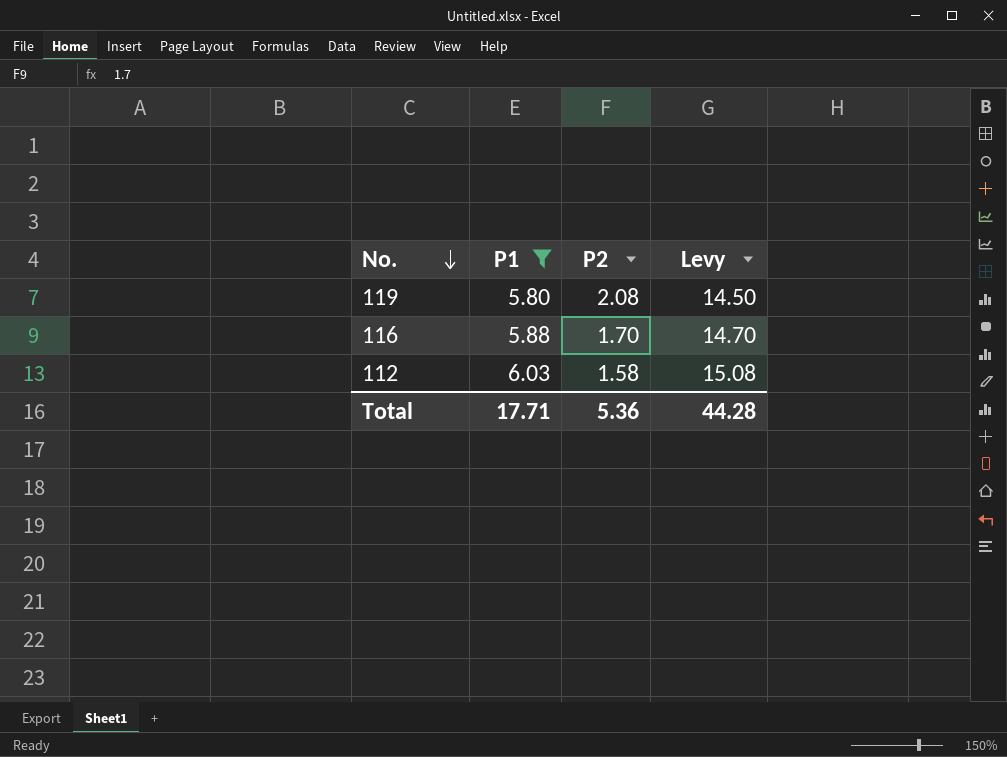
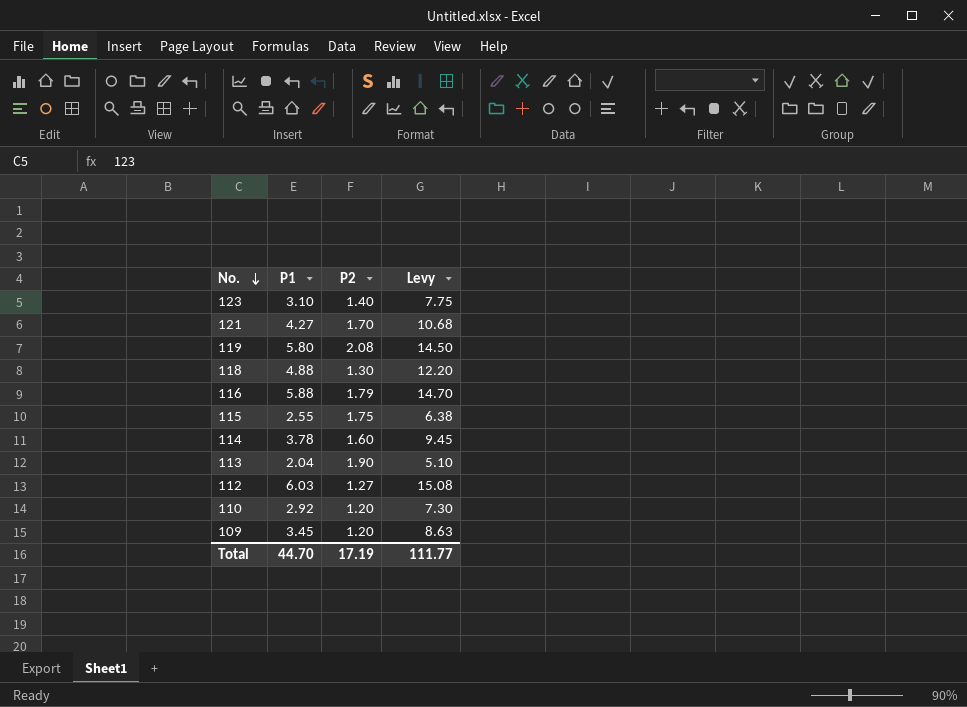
filter: P1 >= 5.80 -> none
116 | P2: 1.70 -> 1.79
112 | P2: 1.58 -> 1.27
Total | P1: 17.71 -> 44.70
Total | P2: 5.36 -> 17.19
Total | Levy: 44.28 -> 111.77

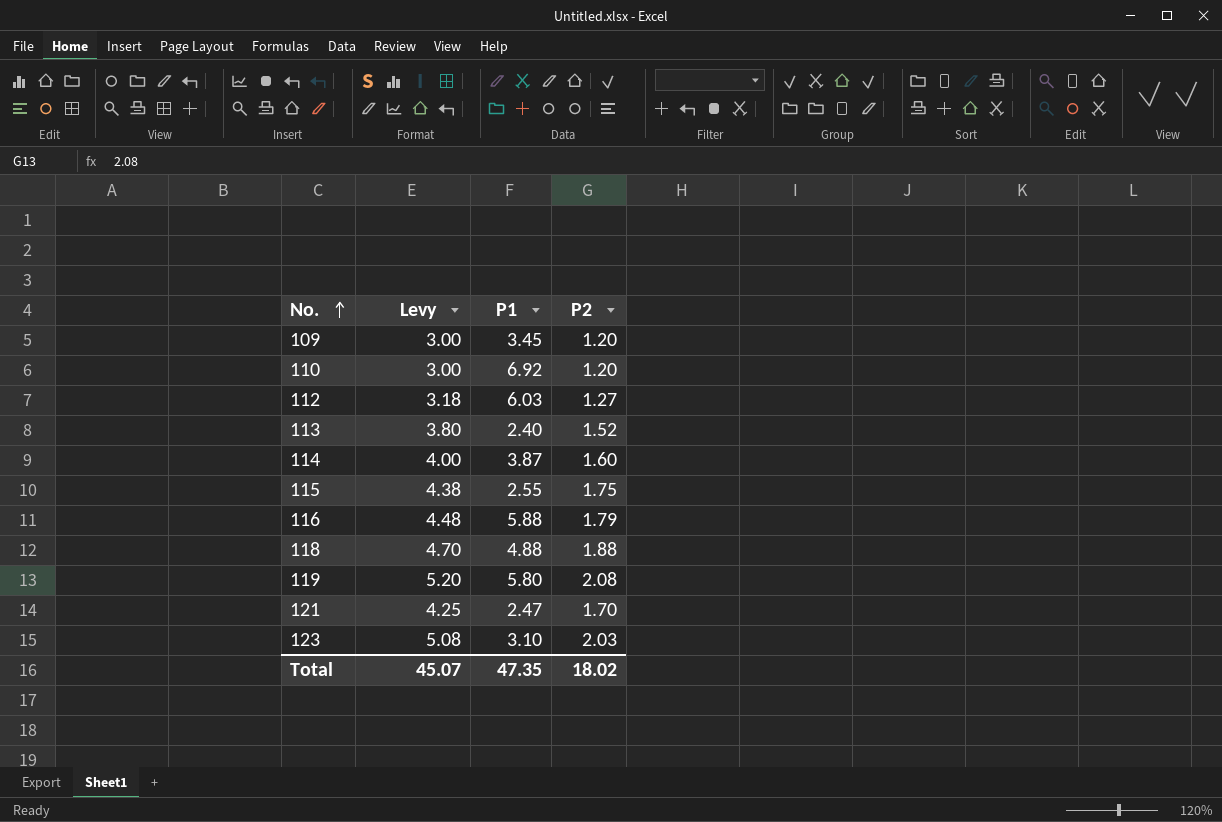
row order: No. descending -> No. ascending
column Levy | formula: [P1] * 2.5 -> [P2] * 2.5
column Levy | position: 4 -> 2
110 | P1: 2.92 -> 6.92
113 | P1: 2.04 -> 2.40
113 | P2: 1.90 -> 1.52
114 | P1: 3.78 -> 3.87
118 | P2: 1.30 -> 1.88
121 | P1: 4.27 -> 2.47
123 | P2: 1.40 -> 2.03
Total | Levy: 111.77 -> 45.07
Total | P1: 44.70 -> 47.35
Total | P2: 17.19 -> 18.02

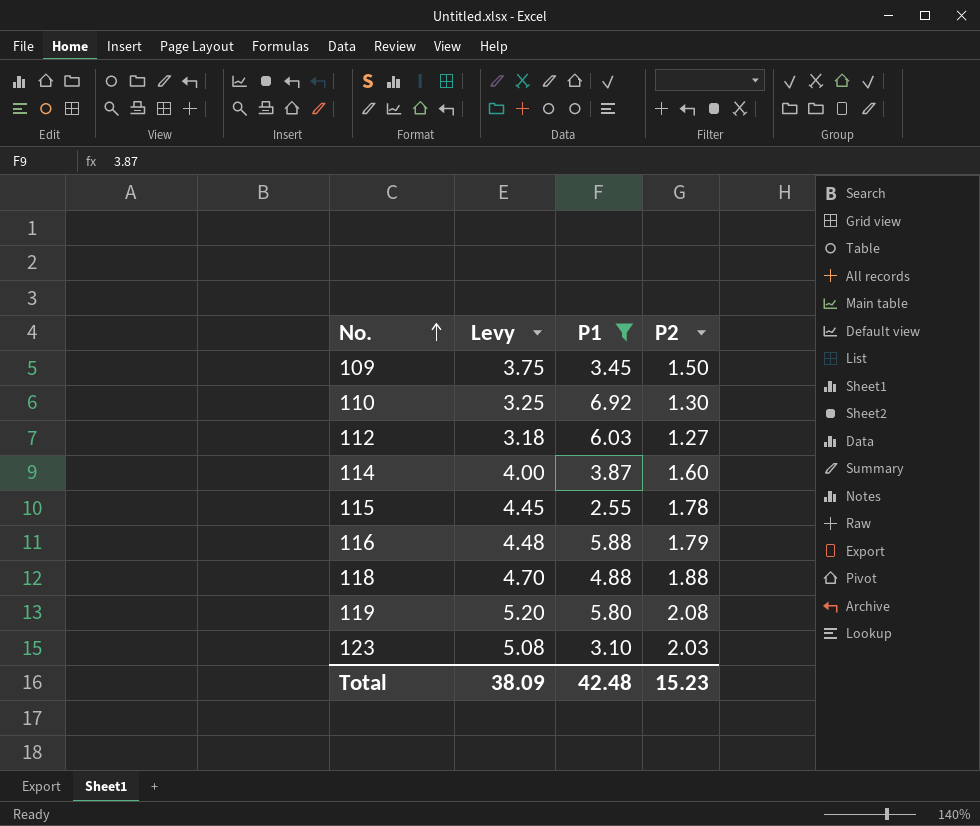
filter: none -> P1 >= 2.55
109 | Levy: 3.00 -> 3.75
109 | P2: 1.20 -> 1.50
110 | Levy: 3.00 -> 3.25
110 | P2: 1.20 -> 1.30
115 | Levy: 4.38 -> 4.45
115 | P2: 1.75 -> 1.78
Total | Levy: 45.07 -> 38.09
Total | P1: 47.35 -> 42.48
Total | P2: 18.02 -> 15.23

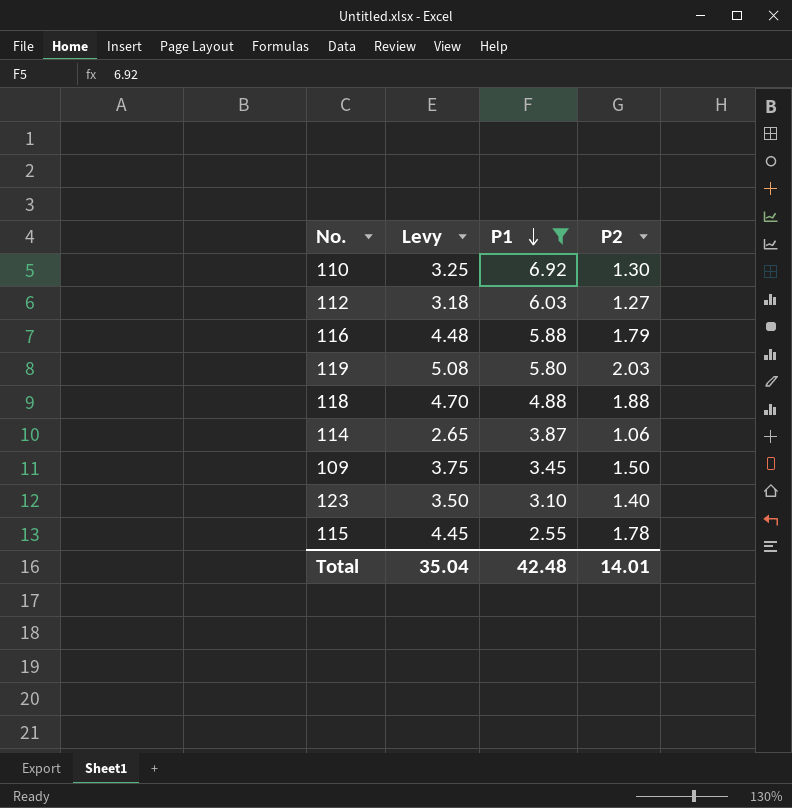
row order: No. ascending -> P1 descending
119 | Levy: 5.20 -> 5.08
119 | P2: 2.08 -> 2.03
114 | Levy: 4.00 -> 2.65
114 | P2: 1.60 -> 1.06
123 | Levy: 5.08 -> 3.50
123 | P2: 2.03 -> 1.40
Total | Levy: 38.09 -> 35.04
Total | P2: 15.23 -> 14.01

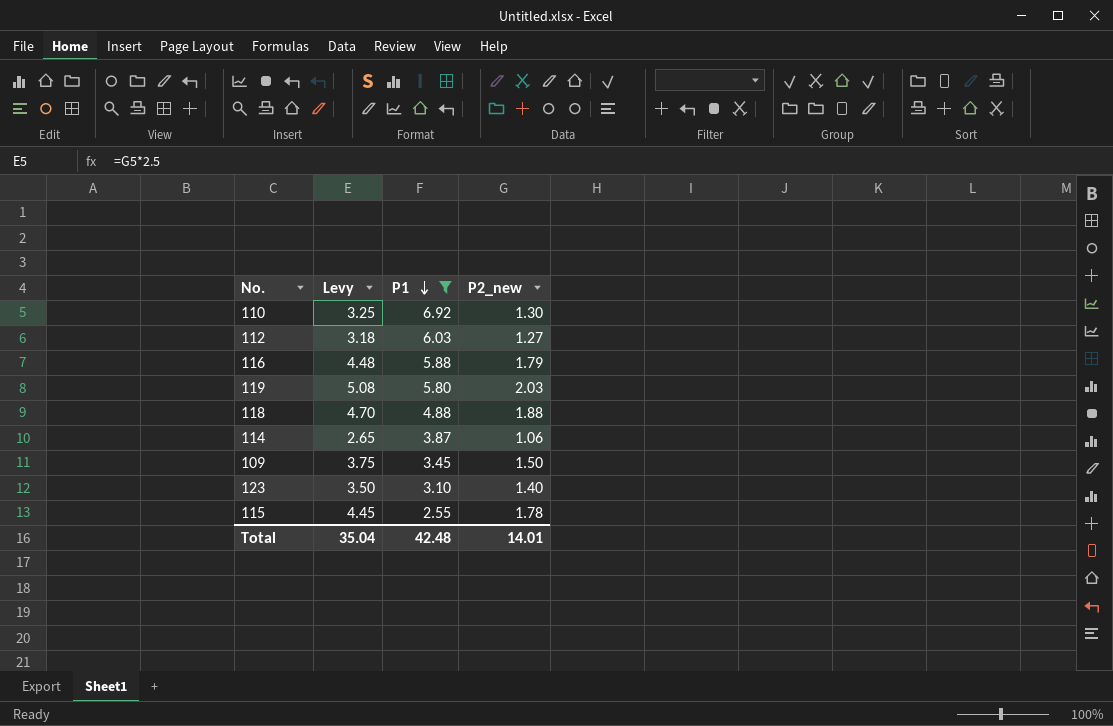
column name: P2 -> P2_new

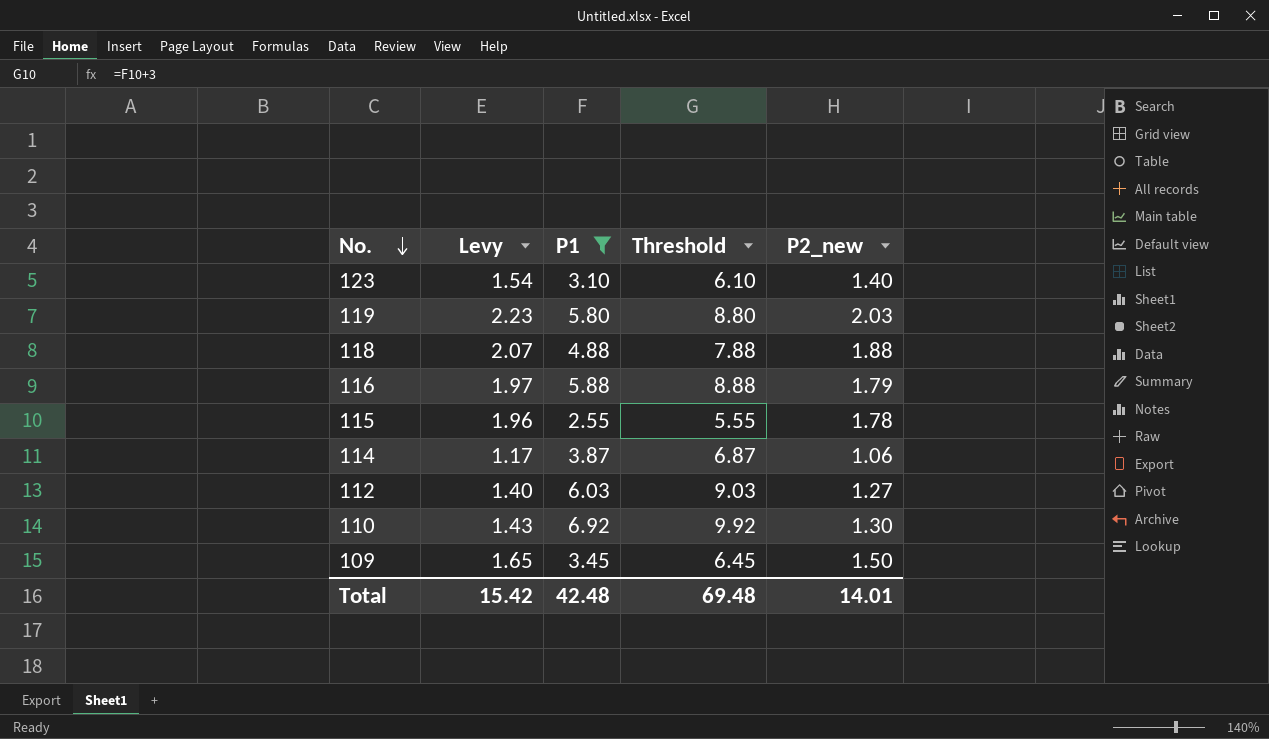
row order: P1 descending -> No. descending
column Levy | formula: [P2_new] * 2.5 -> [P2_new] * 1.1
column Threshold | formula: none -> [P1] + 3
Total | Levy: 35.04 -> 15.42

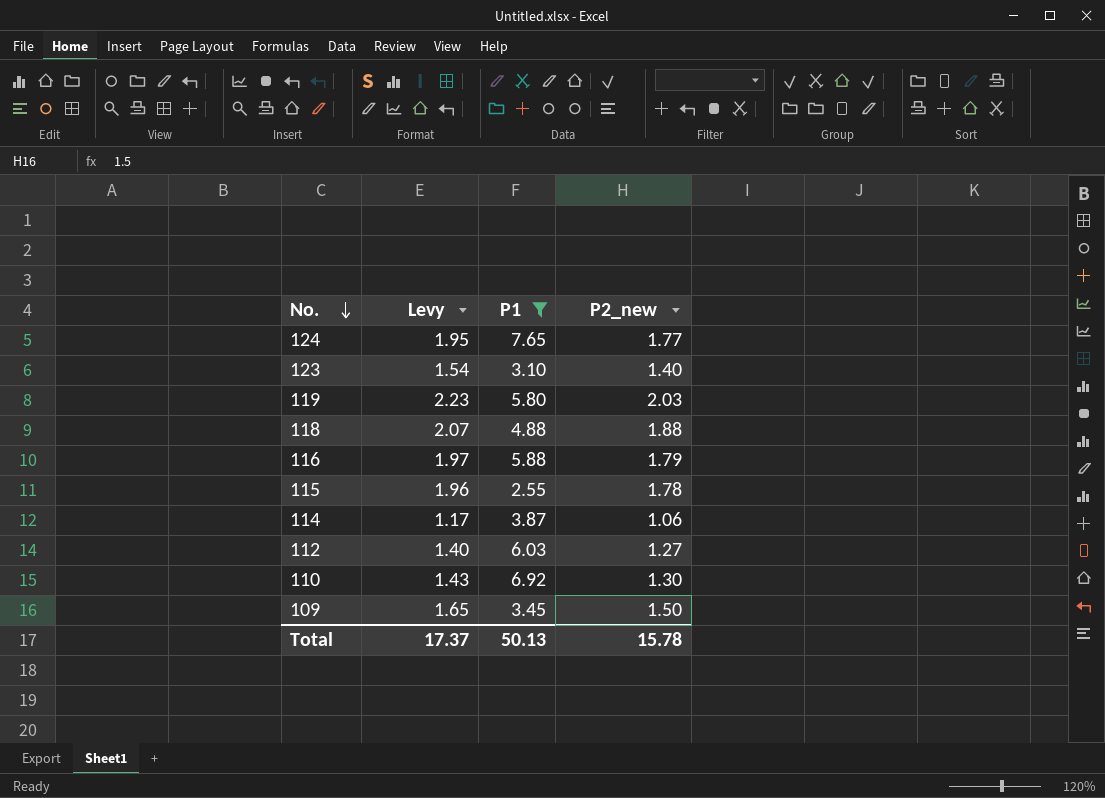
column Threshold | formula: [P1] + 3 -> none
row 124: none -> 1.95 | 7.65 | 1.77
Total | Levy: 15.42 -> 17.37
Total | P1: 42.48 -> 50.13
Total | P2_new: 14.01 -> 15.78

